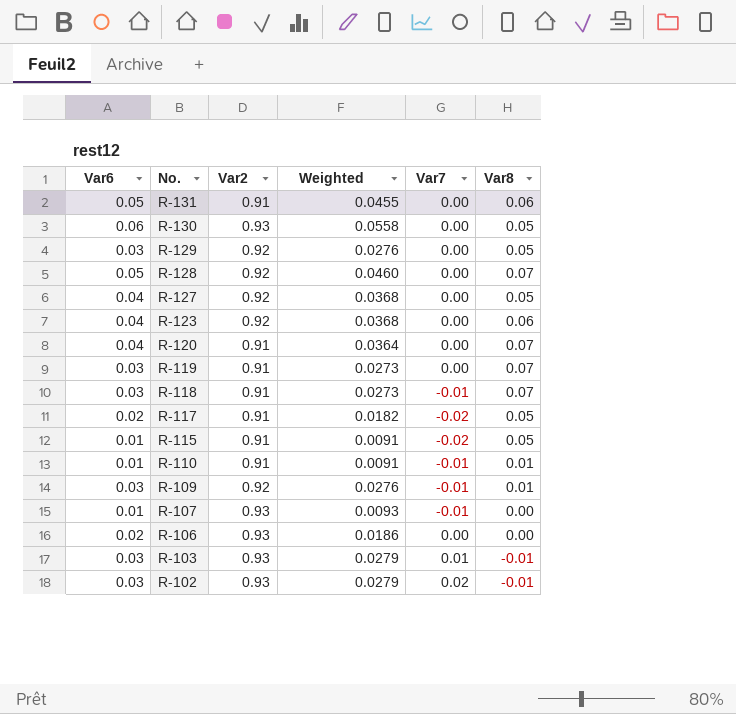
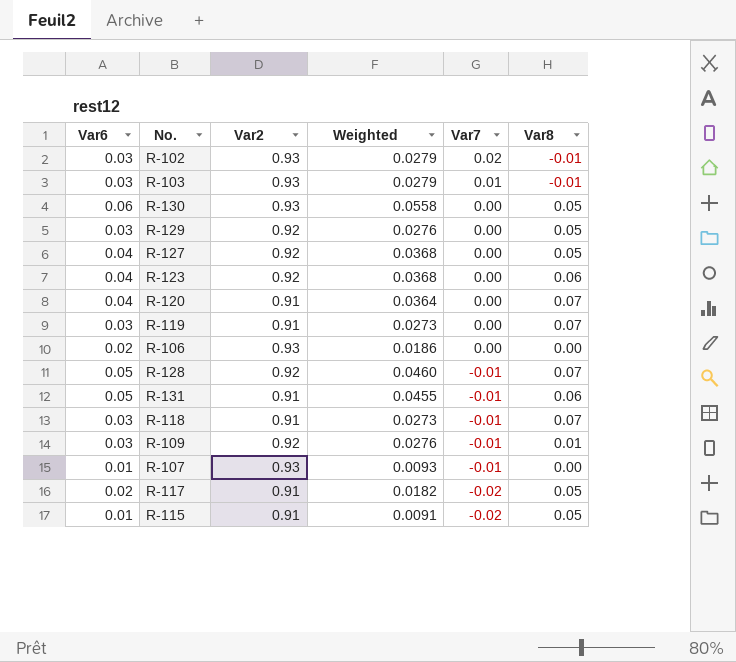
row order: No. descending -> Var7 descending
row R-110: 0.01 | 0.91 | 0.0091 | -0.01 | 0.01 -> none
R-128 | Var7: 0.00 -> -0.01
R-131 | Var7: 0.00 -> -0.01

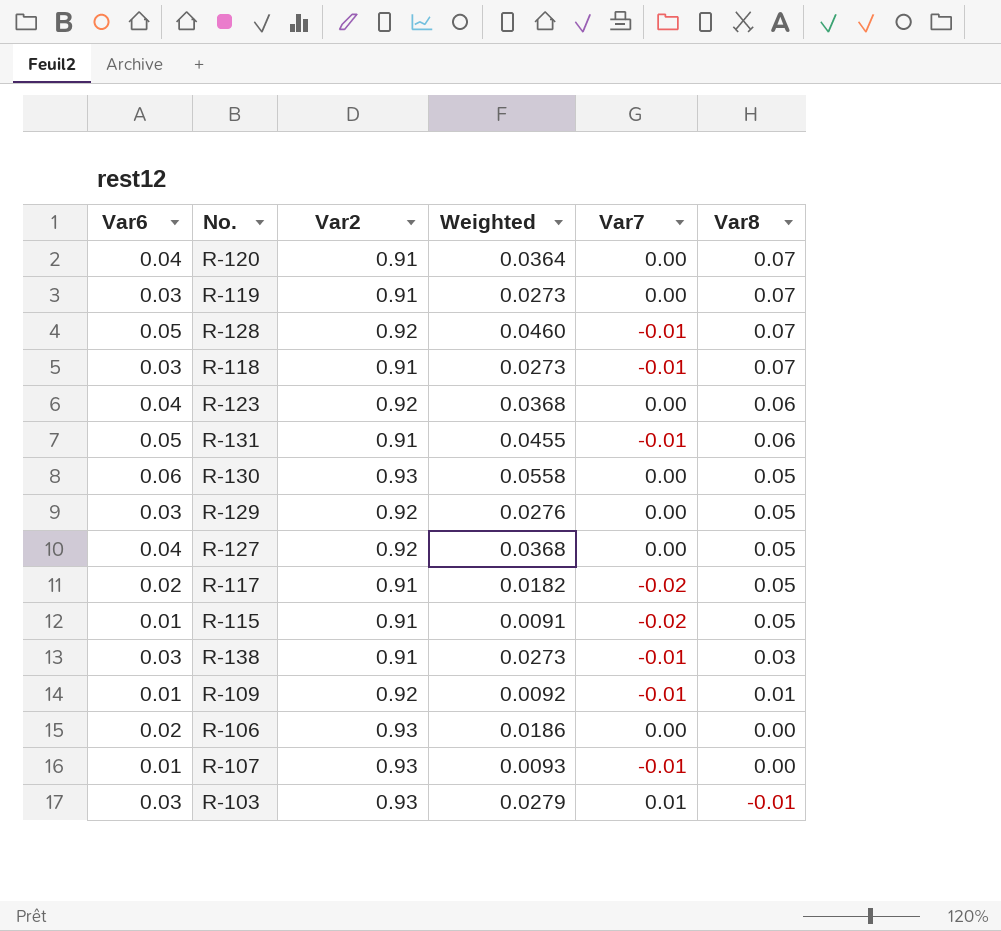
row order: Var7 descending -> Var8 descending
row R-102: 0.03 | 0.93 | 0.0279 | 0.02 | -0.01 -> none
row R-138: none -> 0.03 | 0.91 | 0.0273 | -0.01 | 0.03
R-109 | Var6: 0.03 -> 0.01
R-109 | Weighted: 0.0276 -> 0.0092

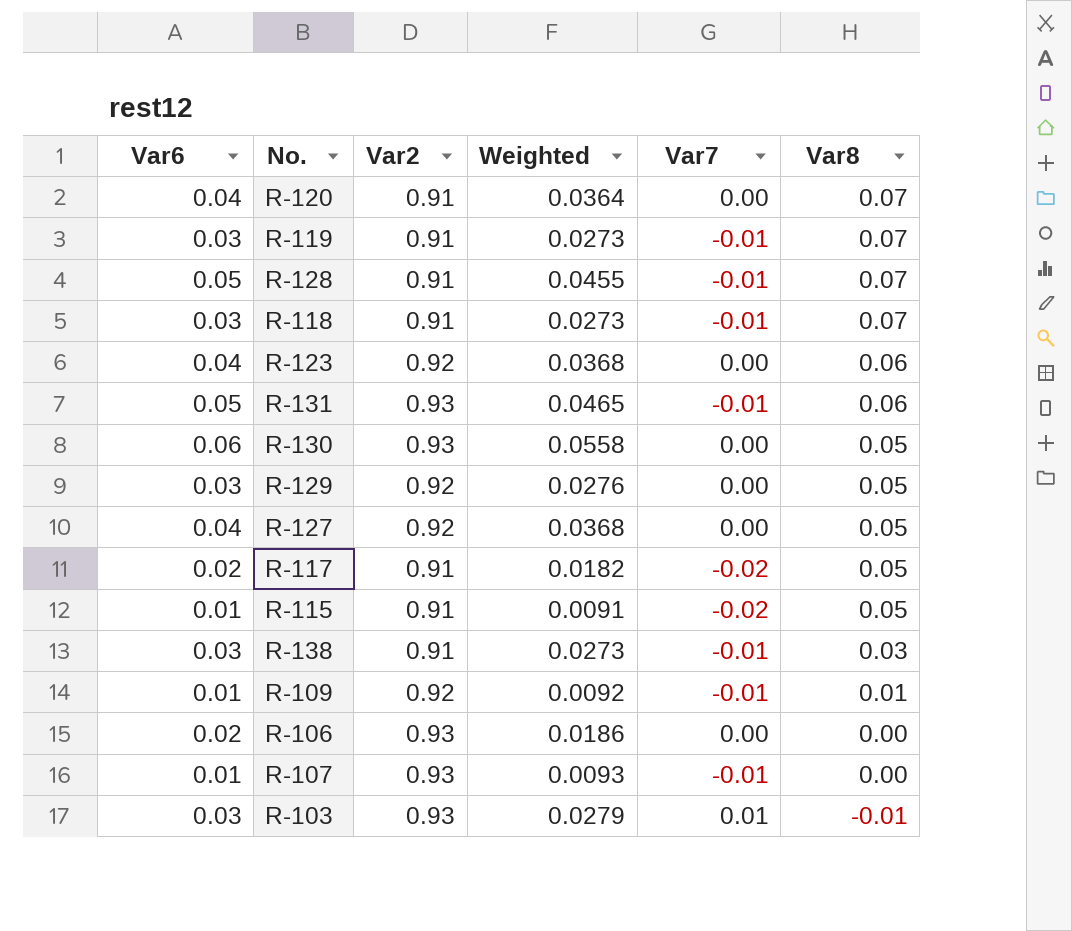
R-119 | Var7: 0.00 -> -0.01
R-128 | Var2: 0.92 -> 0.91
R-128 | Weighted: 0.0460 -> 0.0455
R-131 | Var2: 0.91 -> 0.93
R-131 | Weighted: 0.0455 -> 0.0465

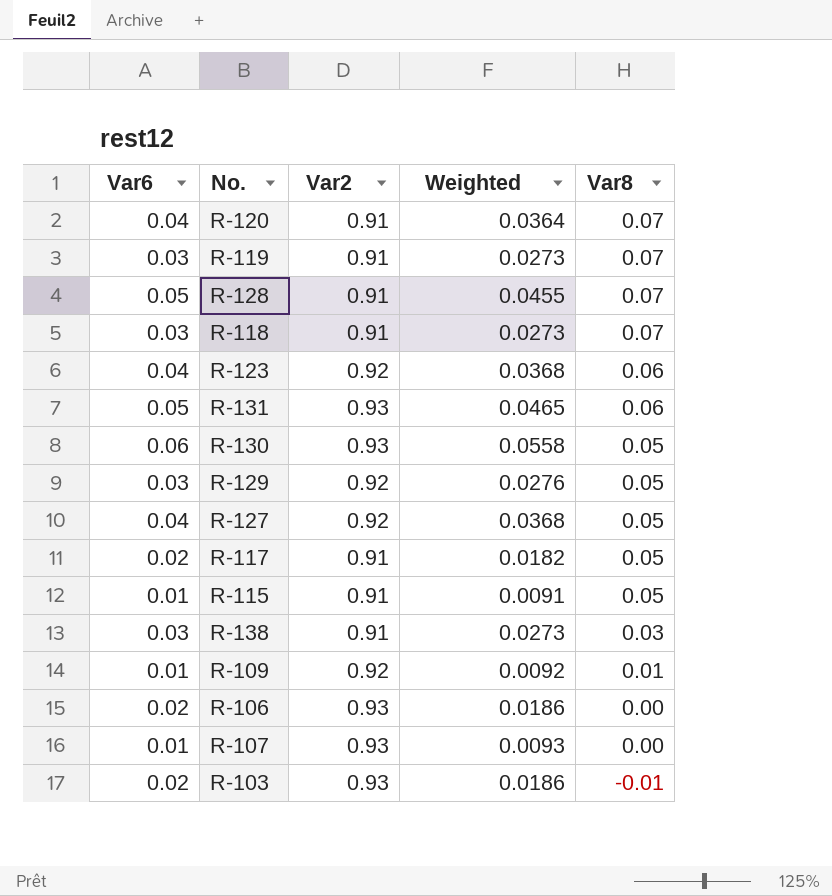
column Var7 | position: 5 -> none
R-103 | Var6: 0.03 -> 0.02
R-103 | Weighted: 0.0279 -> 0.0186

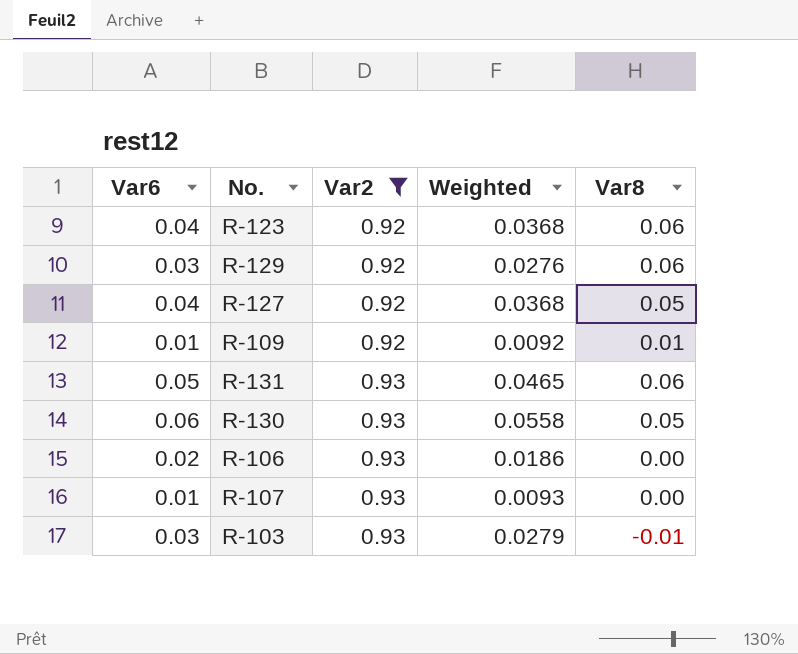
filter: none -> Var2 != 0.91
row order: Var8 descending -> Var2 ascending
R-129 | Var8: 0.05 -> 0.06
R-103 | Var6: 0.02 -> 0.03
R-103 | Weighted: 0.0186 -> 0.0279

